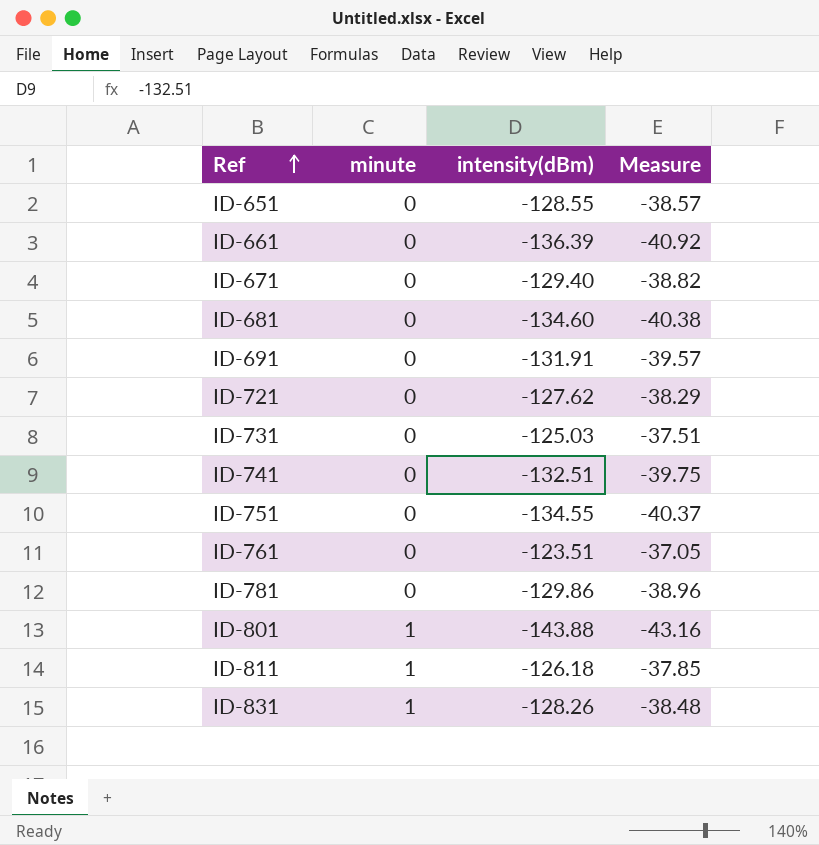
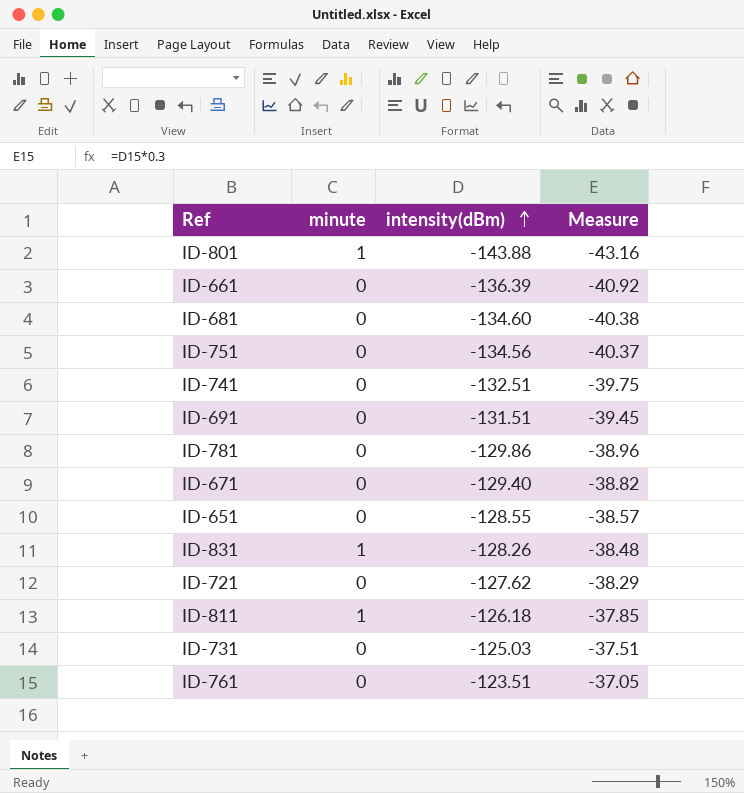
row order: Ref ascending -> intensity(dBm) ascending
ID-751 | intensity(dBm): -134.55 -> -134.56
ID-691 | intensity(dBm): -131.91 -> -131.51
ID-691 | Measure: -39.57 -> -39.45

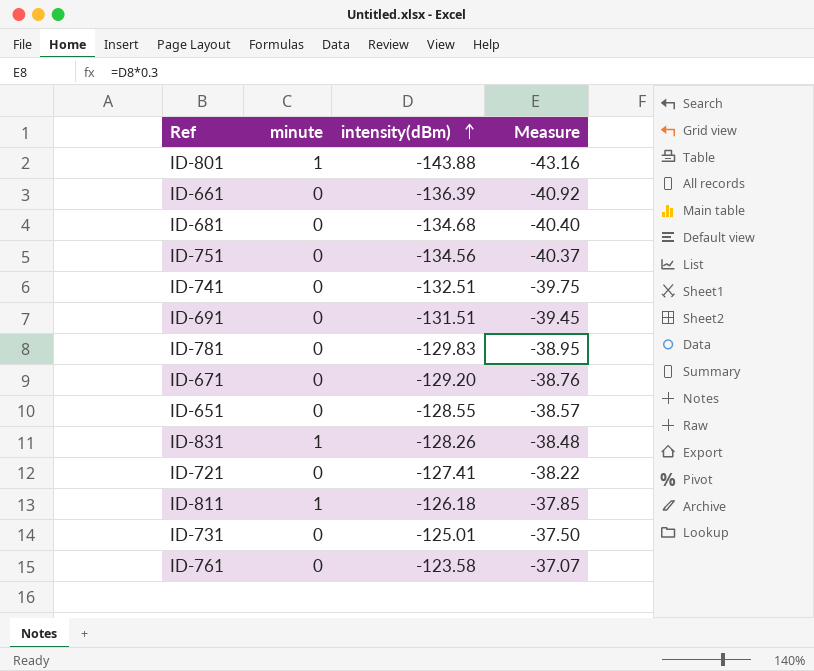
ID-681 | intensity(dBm): -134.60 -> -134.68
ID-681 | Measure: -40.38 -> -40.40
ID-781 | intensity(dBm): -129.86 -> -129.83
ID-781 | Measure: -38.96 -> -38.95
ID-671 | intensity(dBm): -129.40 -> -129.20
ID-671 | Measure: -38.82 -> -38.76
ID-721 | intensity(dBm): -127.62 -> -127.41
ID-721 | Measure: -38.29 -> -38.22
ID-731 | intensity(dBm): -125.03 -> -125.01
ID-731 | Measure: -37.51 -> -37.50
ID-761 | intensity(dBm): -123.51 -> -123.58
ID-761 | Measure: -37.05 -> -37.07

